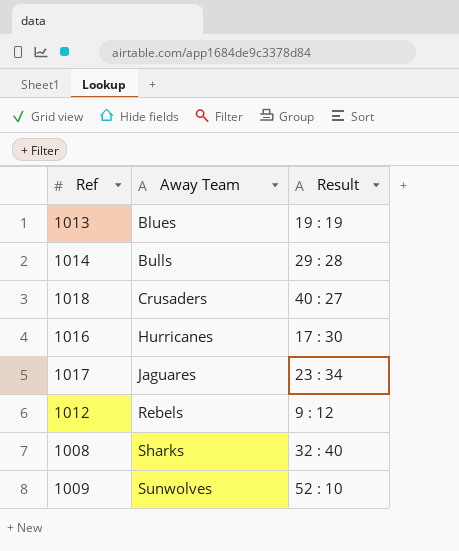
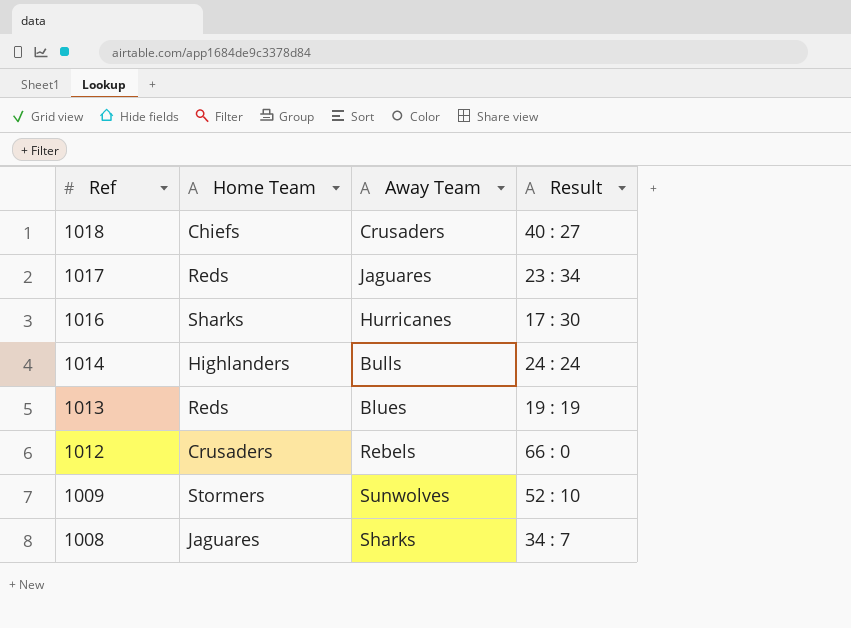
row order: Away Team ascending -> Ref descending
column Home Team | position: none -> 2
1014 | Result: 29 : 28 -> 24 : 24
1012 | Result: 9 : 12 -> 66 : 0
1008 | Result: 32 : 40 -> 34 : 7

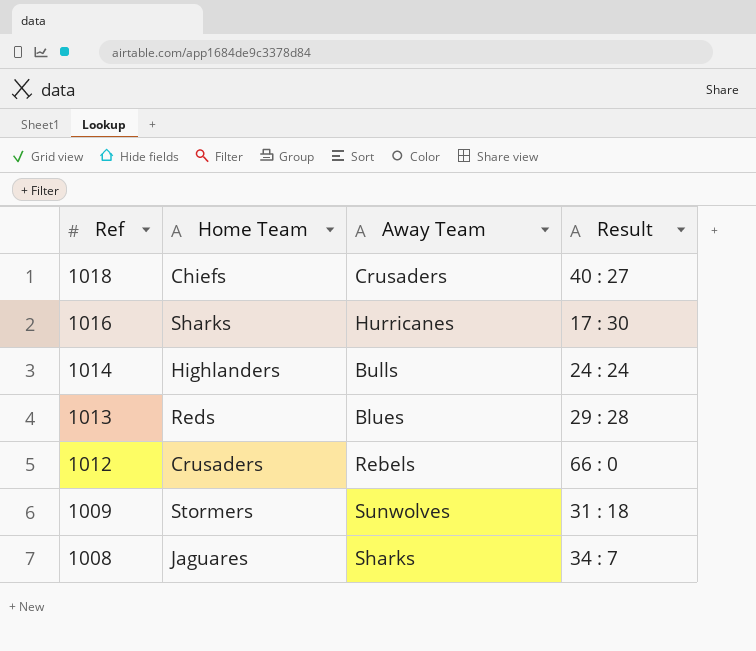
row 1017: Reds | Jaguares | 23 : 34 -> none
1013 | Result: 19 : 19 -> 29 : 28
1009 | Result: 52 : 10 -> 31 : 18

